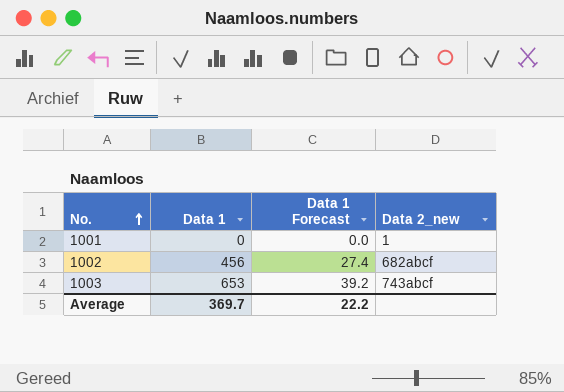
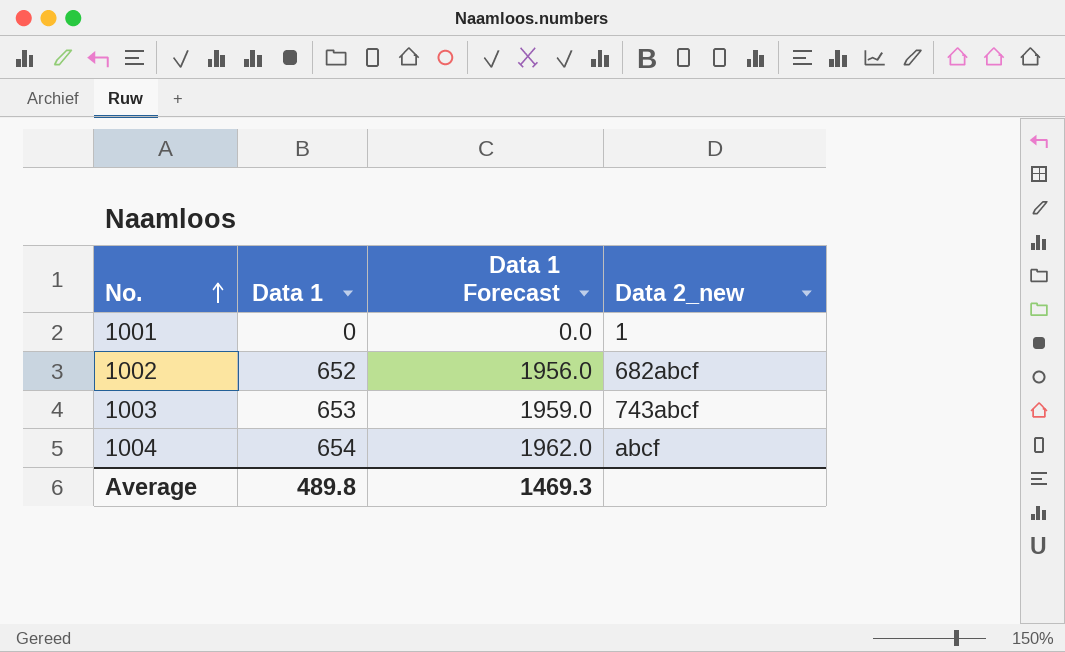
column Data 1 Forecast | formula: [Data 1] * 0.06 -> [Data 1] * 3
1002 | Data 1: 456 -> 652
row 1004: none -> 654 | 1962.0 | abcf
Average | Data 1: 369.7 -> 489.8
Average | Data 1 Forecast: 22.2 -> 1469.3

